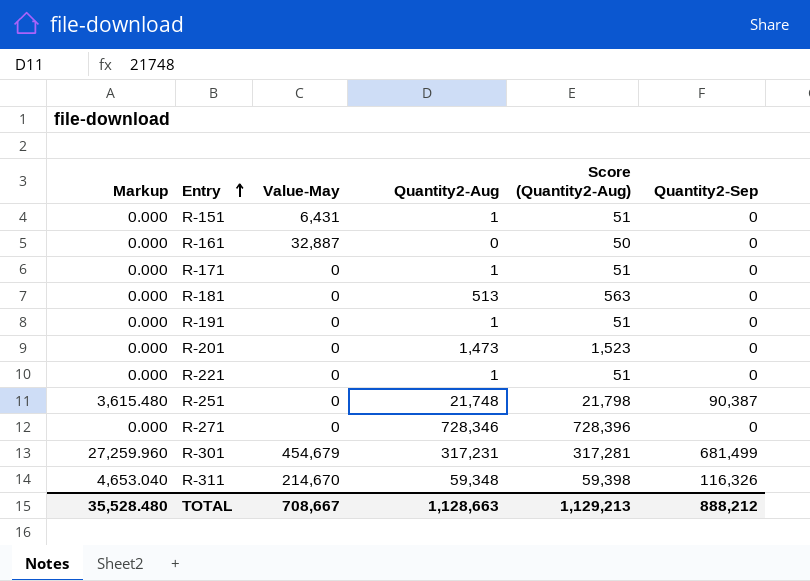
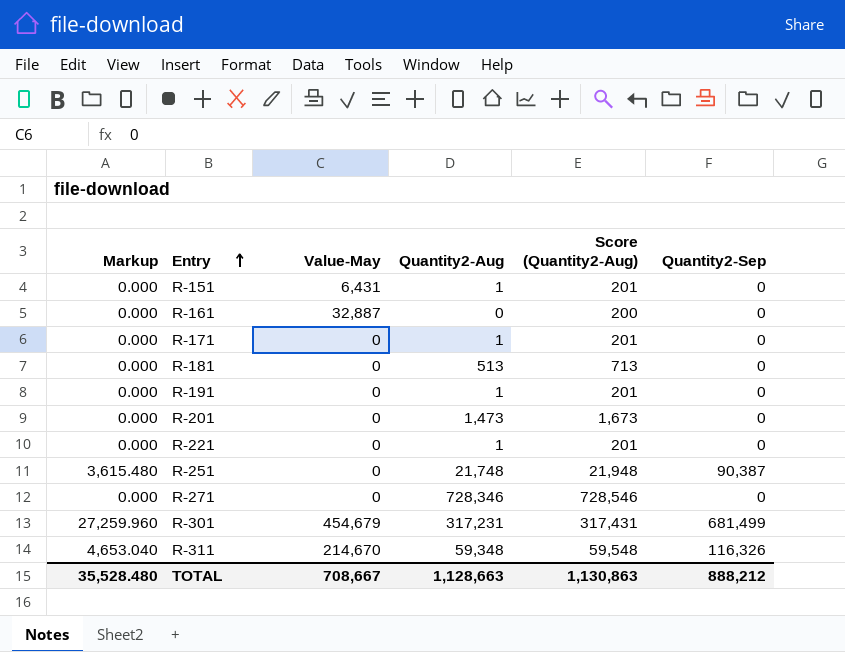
column Score (Quantity2-Aug) | formula: [Quantity2-Aug] + 50 -> [Quantity2-Aug] + 200
TOTAL | Score (Quantity2-Aug): 1,129,213 -> 1,130,863

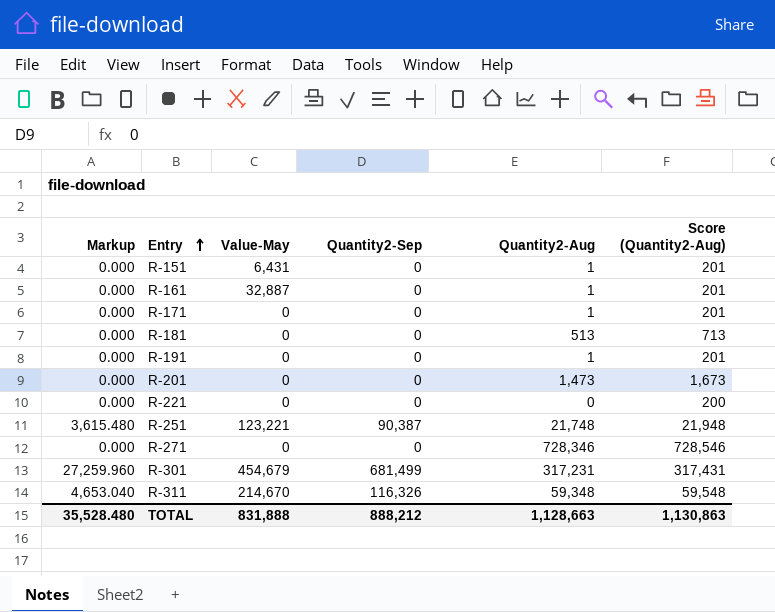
column Quantity2-Sep | position: 6 -> 4
R-161 | Quantity2-Aug: 0 -> 1
R-161 | Score (Quantity2-Aug): 200 -> 201
R-221 | Quantity2-Aug: 1 -> 0
R-221 | Score (Quantity2-Aug): 201 -> 200
R-251 | Value-May: 0 -> 123,221
TOTAL | Value-May: 708,667 -> 831,888

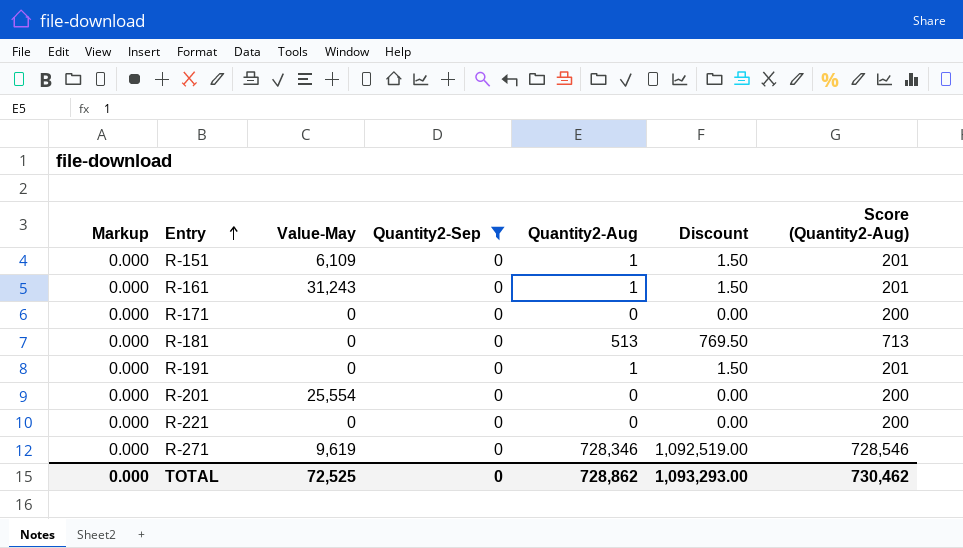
filter: none -> Quantity2-Sep = 0
column Discount | formula: none -> [Quantity2-Aug] * 1.5
R-151 | Value-May: 6,431 -> 6,109
R-161 | Value-May: 32,887 -> 31,243
R-171 | Quantity2-Aug: 1 -> 0
R-171 | Score (Quantity2-Aug): 201 -> 200
R-201 | Value-May: 0 -> 25,554
R-201 | Quantity2-Aug: 1,473 -> 0
R-201 | Score (Quantity2-Aug): 1,673 -> 200
R-271 | Value-May: 0 -> 9,619
TOTAL | Markup: 35,528.480 -> 0.000
TOTAL | Value-May: 831,888 -> 72,525
TOTAL | Quantity2-Sep: 888,212 -> 0
TOTAL | Quantity2-Aug: 1,128,663 -> 728,862
TOTAL | Score (Quantity2-Aug): 1,130,863 -> 730,462

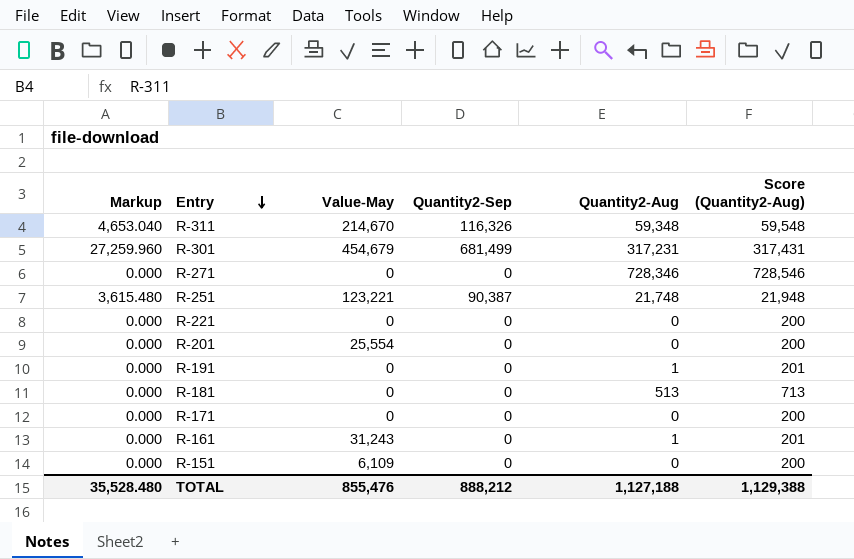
filter: Quantity2-Sep = 0 -> none
row order: Entry ascending -> Entry descending
column Discount | formula: [Quantity2-Aug] * 1.5 -> none
R-271 | Value-May: 9,619 -> 0
R-151 | Quantity2-Aug: 1 -> 0
R-151 | Score (Quantity2-Aug): 201 -> 200
TOTAL | Markup: 0.000 -> 35,528.480
TOTAL | Value-May: 72,525 -> 855,476
TOTAL | Quantity2-Sep: 0 -> 888,212
TOTAL | Quantity2-Aug: 728,862 -> 1,127,188
TOTAL | Score (Quantity2-Aug): 730,462 -> 1,129,388

